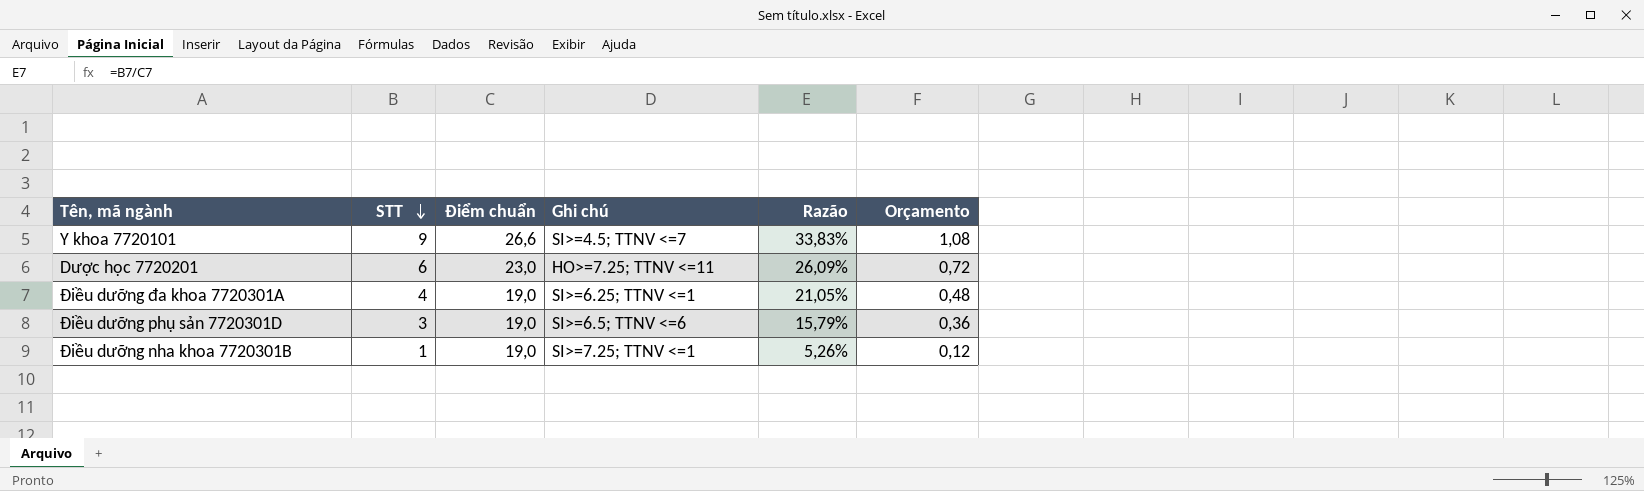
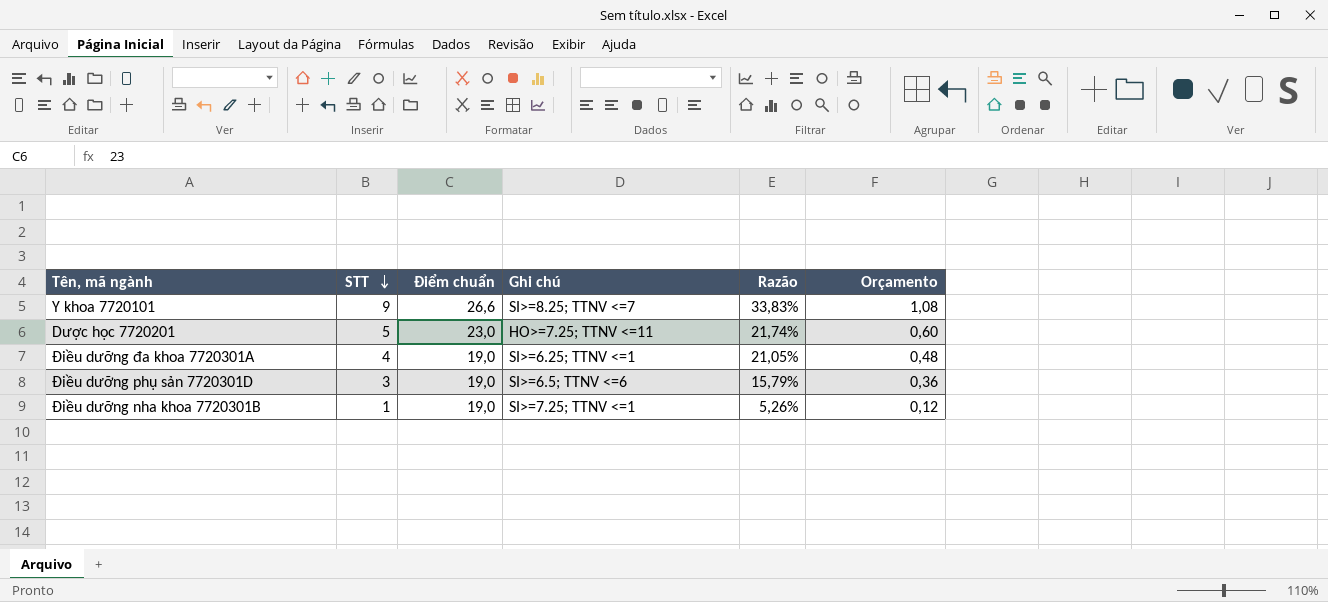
Y khoa 7720101 | Ghi chú: SI>=4.5; TTNV <=7 -> SI>=8.25; TTNV <=7
Dược học 7720201 | STT: 6 -> 5
Dược học 7720201 | Razão: 26,09% -> 21,74%
Dược học 7720201 | Orçamento: 0,72 -> 0,60

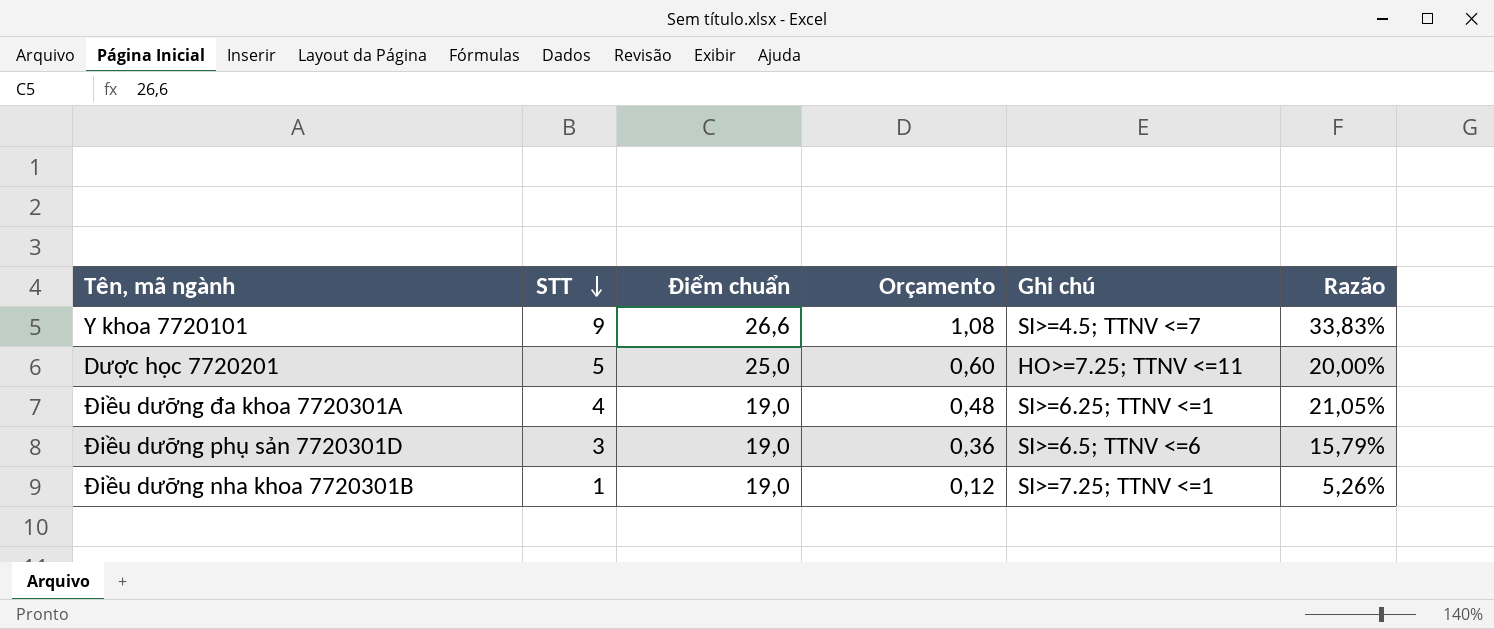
column Orçamento | position: 6 -> 4
Y khoa 7720101 | Ghi chú: SI>=8.25; TTNV <=7 -> SI>=4.5; TTNV <=7
Dược học 7720201 | Điểm chuẩn: 23,0 -> 25,0
Dược học 7720201 | Razão: 21,74% -> 20,00%

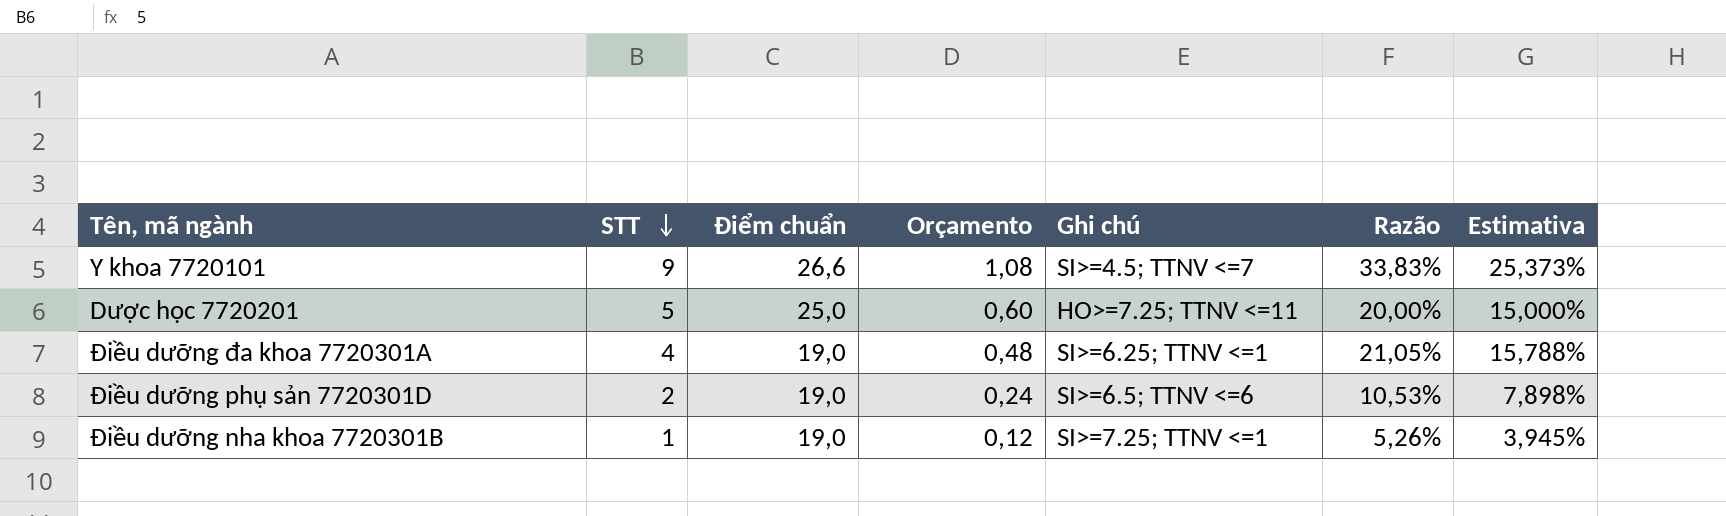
column Estimativa | formula: none -> [Razão] * 0,75
Điều dưỡng phụ sản 7720301D | STT: 3 -> 2
Điều dưỡng phụ sản 7720301D | Orçamento: 0,36 -> 0,24
Điều dưỡng phụ sản 7720301D | Razão: 15,79% -> 10,53%

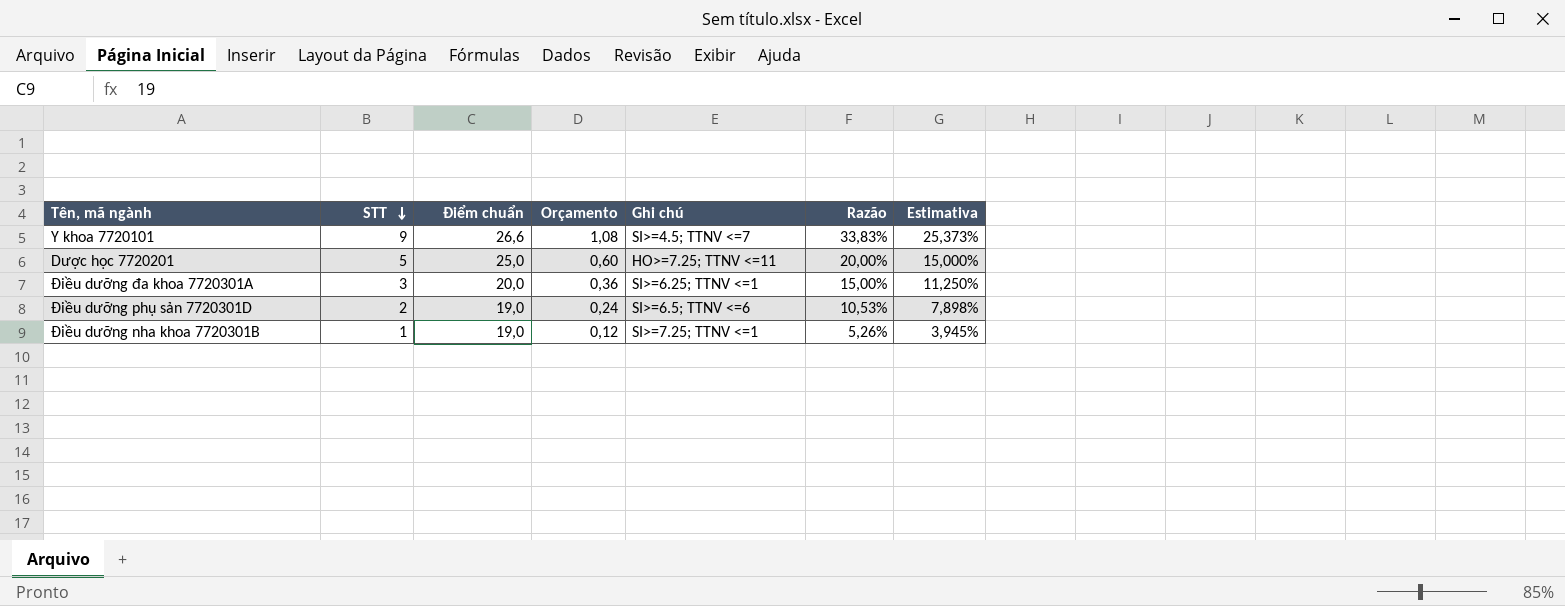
Điều dưỡng đa khoa 7720301A | STT: 4 -> 3
Điều dưỡng đa khoa 7720301A | Điểm chuẩn: 19,0 -> 20,0
Điều dưỡng đa khoa 7720301A | Orçamento: 0,48 -> 0,36
Điều dưỡng đa khoa 7720301A | Razão: 21,05% -> 15,00%
Điều dưỡng đa khoa 7720301A | Estimativa: 15,788% -> 11,250%

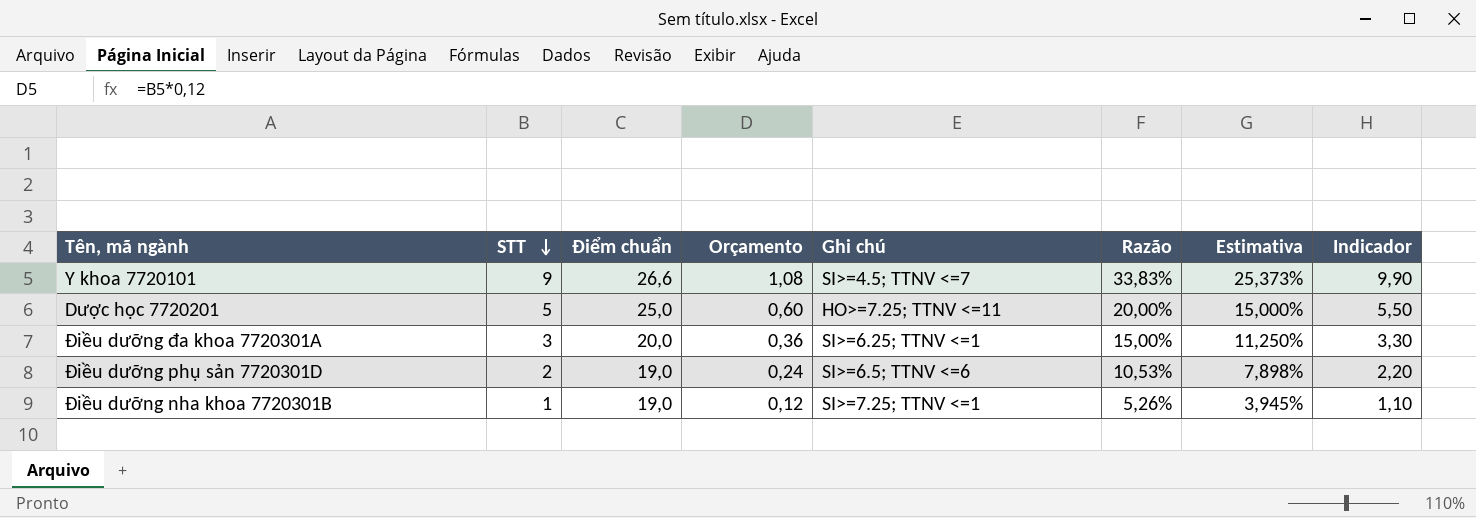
column Indicador | formula: none -> [STT] * 1,1

